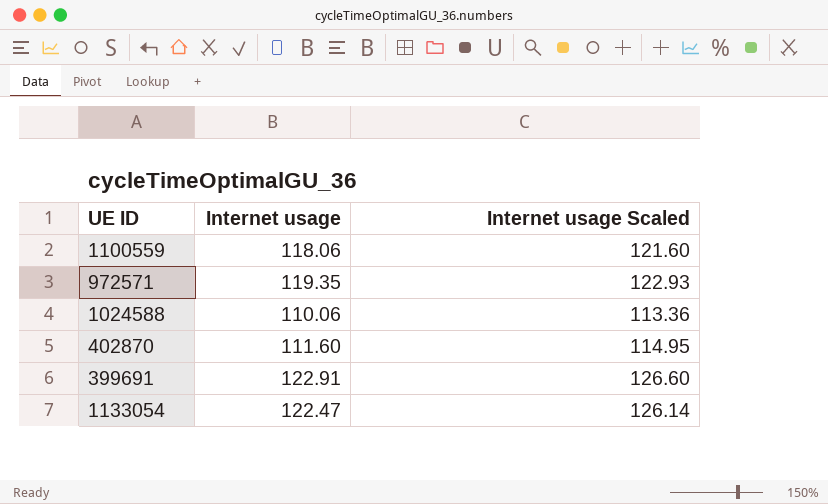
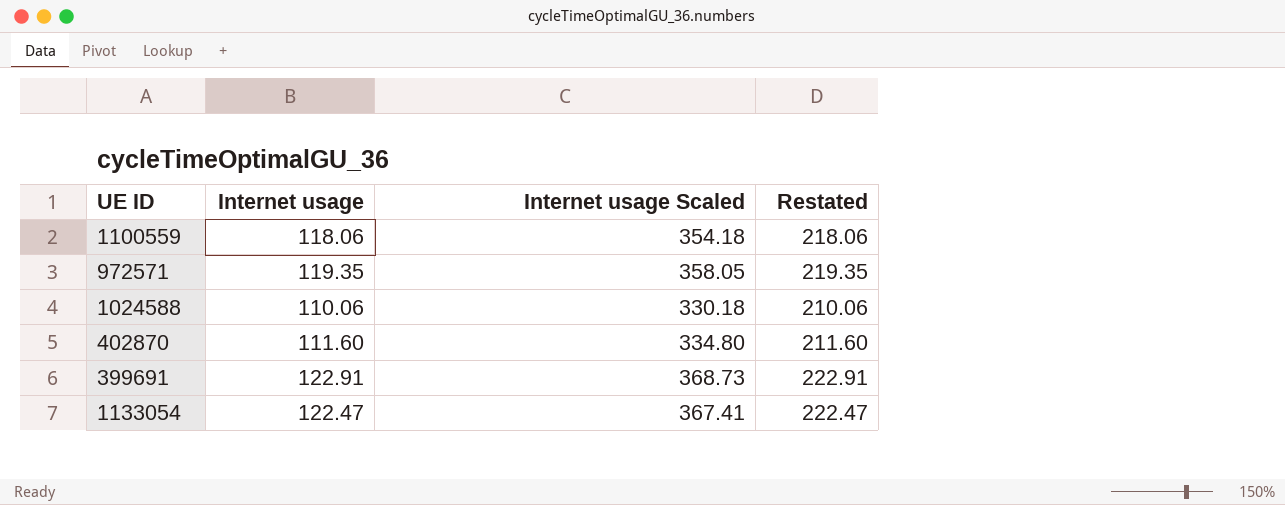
column Internet usage Scaled | formula: [Internet usage] * 1.03 -> [Internet usage] * 3
column Restated | formula: none -> [Internet usage] + 100

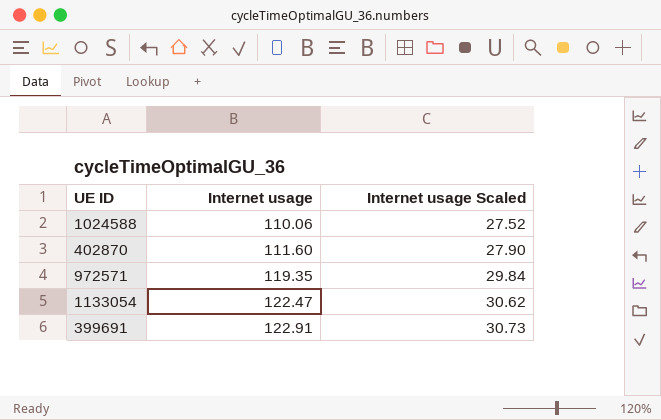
row order: none -> Internet usage ascending
column Restated | formula: [Internet usage] + 100 -> none
column Internet usage Scaled | formula: [Internet usage] * 3 -> [Internet usage] * 0.25
row 1100559: 118.06 | 354.18 | 218.06 -> none

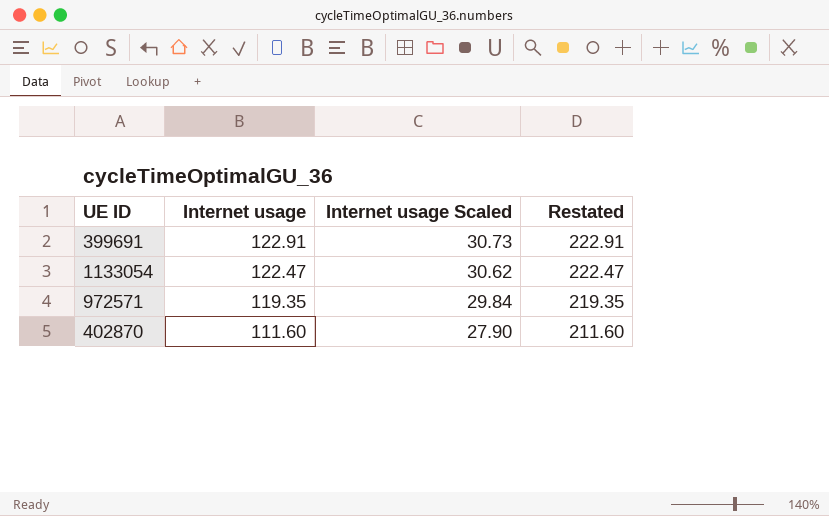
row order: Internet usage ascending -> Internet usage descending
column Restated | formula: none -> [Internet usage] + 100
row 1024588: 110.06 | 27.52 -> none

